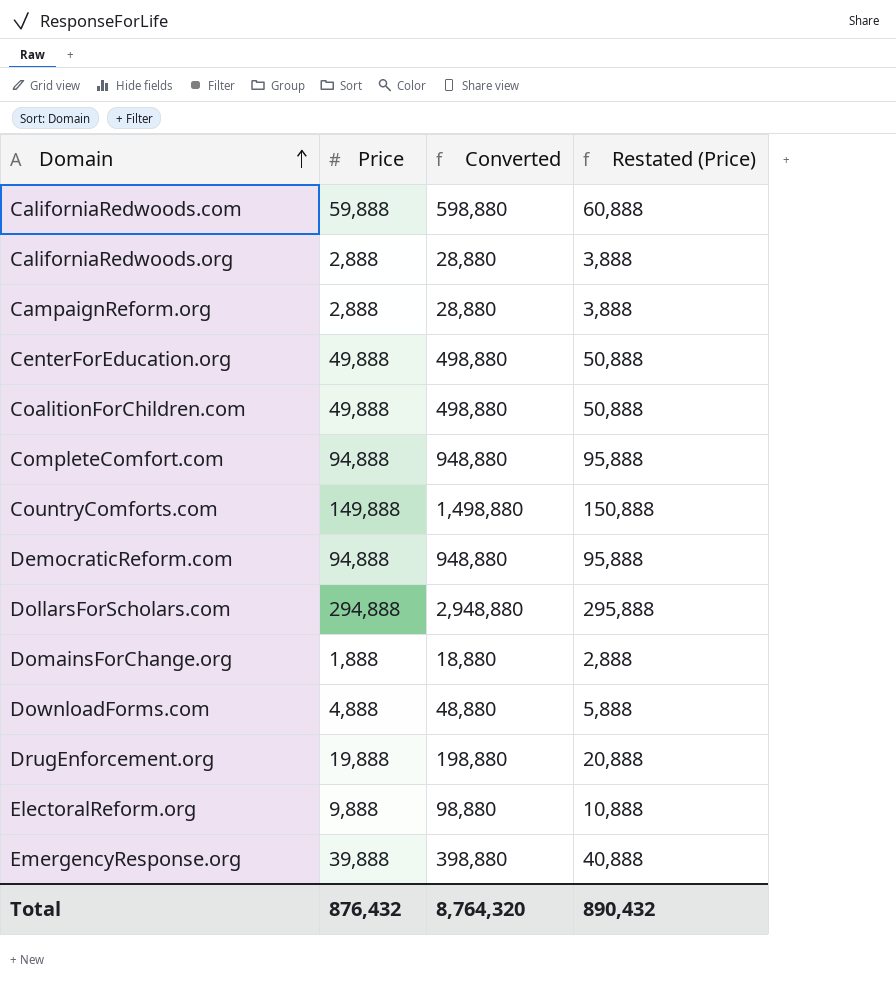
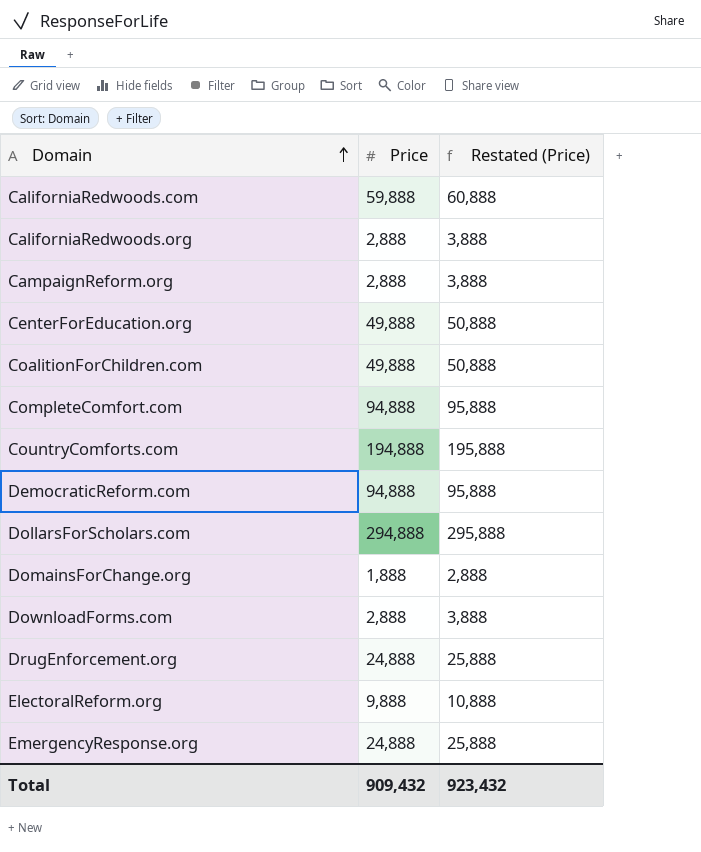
column Converted | formula: [Price] * 10 -> none
CountryComforts.com | Price: 149,888 -> 194,888
CountryComforts.com | Restated (Price): 150,888 -> 195,888
DownloadForms.com | Price: 4,888 -> 2,888
DownloadForms.com | Restated (Price): 5,888 -> 3,888
DrugEnforcement.org | Price: 19,888 -> 24,888
DrugEnforcement.org | Restated (Price): 20,888 -> 25,888
EmergencyResponse.org | Price: 39,888 -> 24,888
EmergencyResponse.org | Restated (Price): 40,888 -> 25,888
Total | Price: 876,432 -> 909,432
Total | Restated (Price): 890,432 -> 923,432

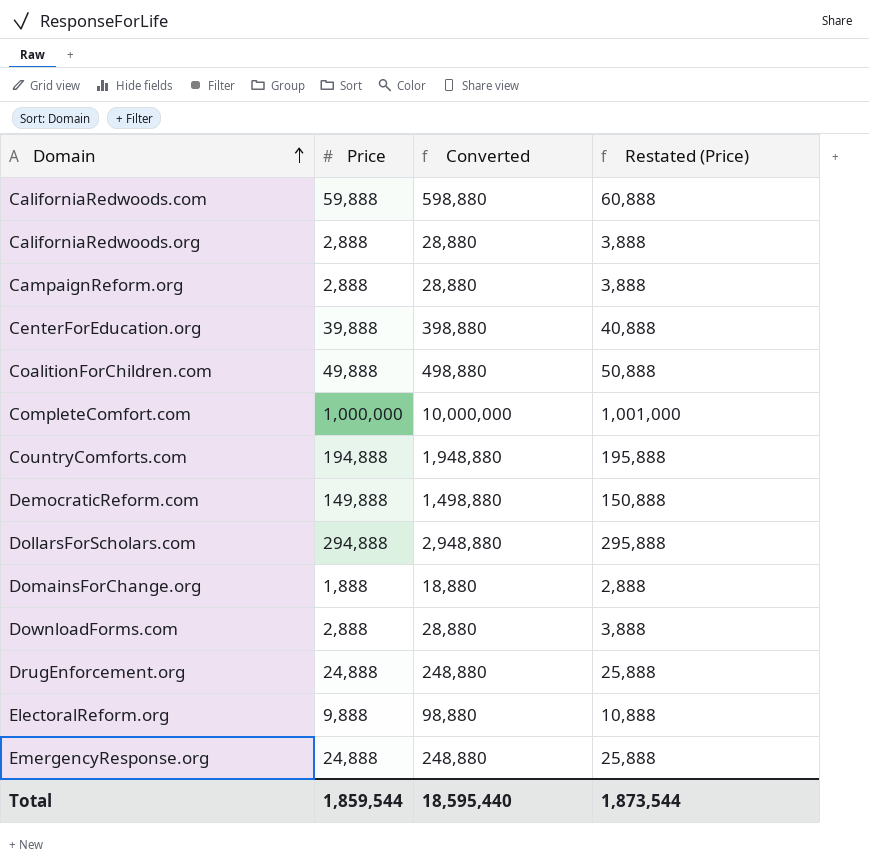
column Converted | formula: none -> [Price] * 10
CenterForEducation.org | Price: 49,888 -> 39,888
CenterForEducation.org | Restated (Price): 50,888 -> 40,888
CompleteComfort.com | Price: 94,888 -> 1,000,000
CompleteComfort.com | Restated (Price): 95,888 -> 1,001,000
DemocraticReform.com | Price: 94,888 -> 149,888
DemocraticReform.com | Restated (Price): 95,888 -> 150,888
Total | Price: 909,432 -> 1,859,544
Total | Restated (Price): 923,432 -> 1,873,544

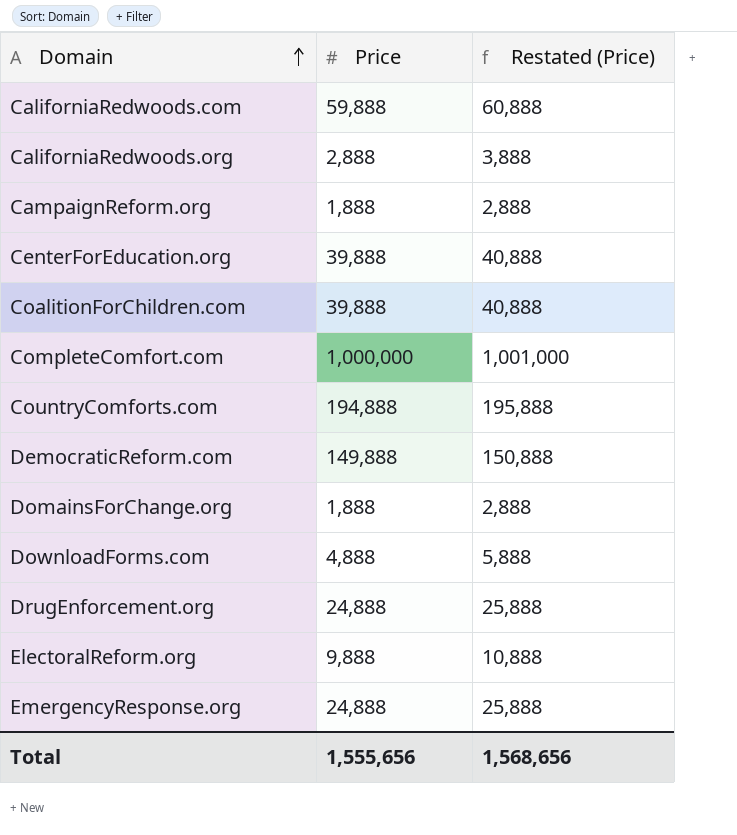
column Converted | formula: [Price] * 10 -> none
row DollarsForScholars.com: 294,888 | 2,948,880 | 295,888 -> none
CampaignReform.org | Price: 2,888 -> 1,888
CampaignReform.org | Restated (Price): 3,888 -> 2,888
CoalitionForChildren.com | Price: 49,888 -> 39,888
CoalitionForChildren.com | Restated (Price): 50,888 -> 40,888
DownloadForms.com | Price: 2,888 -> 4,888
DownloadForms.com | Restated (Price): 3,888 -> 5,888
Total | Price: 1,859,544 -> 1,555,656
Total | Restated (Price): 1,873,544 -> 1,568,656

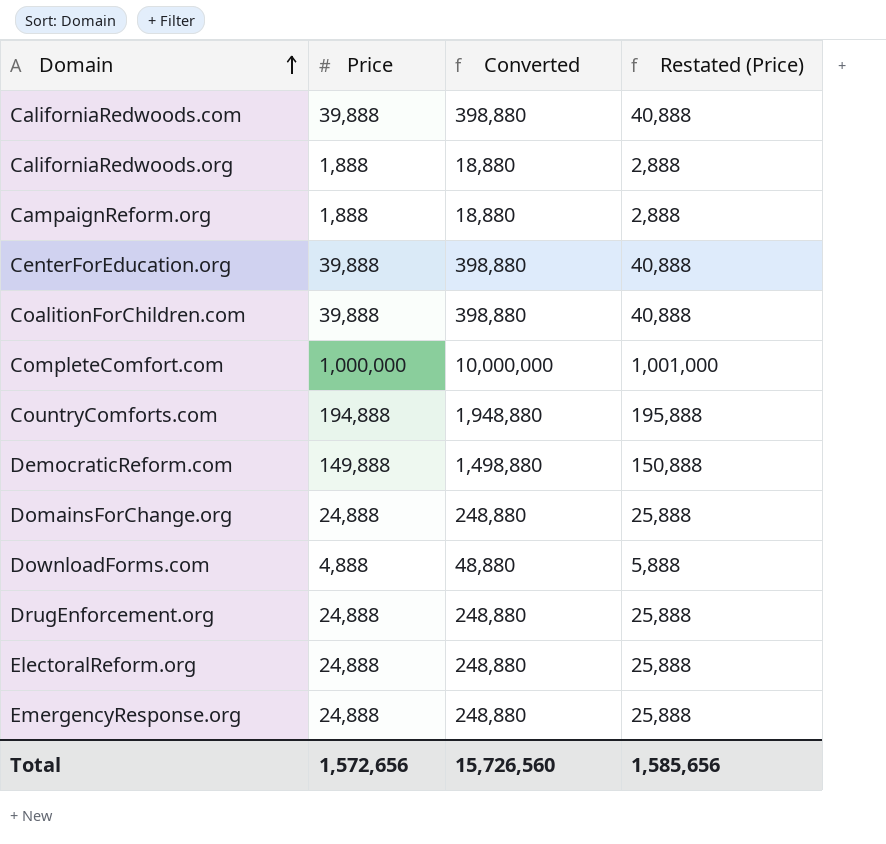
column Converted | formula: none -> [Price] * 10
CaliforniaRedwoods.com | Price: 59,888 -> 39,888
CaliforniaRedwoods.com | Restated (Price): 60,888 -> 40,888
CaliforniaRedwoods.org | Price: 2,888 -> 1,888
CaliforniaRedwoods.org | Restated (Price): 3,888 -> 2,888
DomainsForChange.org | Price: 1,888 -> 24,888
DomainsForChange.org | Restated (Price): 2,888 -> 25,888
ElectoralReform.org | Price: 9,888 -> 24,888
ElectoralReform.org | Restated (Price): 10,888 -> 25,888
Total | Price: 1,555,656 -> 1,572,656
Total | Restated (Price): 1,568,656 -> 1,585,656

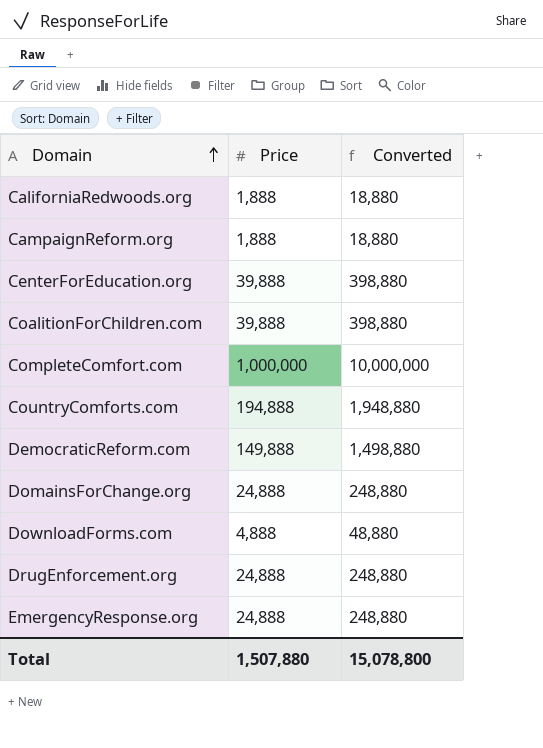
column Restated (Price) | formula: [Price] + 1000 -> none
row CaliforniaRedwoods.com: 39,888 | 398,880 | 40,888 -> none
row ElectoralReform.org: 24,888 | 248,880 | 25,888 -> none
Total | Price: 1,572,656 -> 1,507,880
Total | Converted: 15,726,560 -> 15,078,800

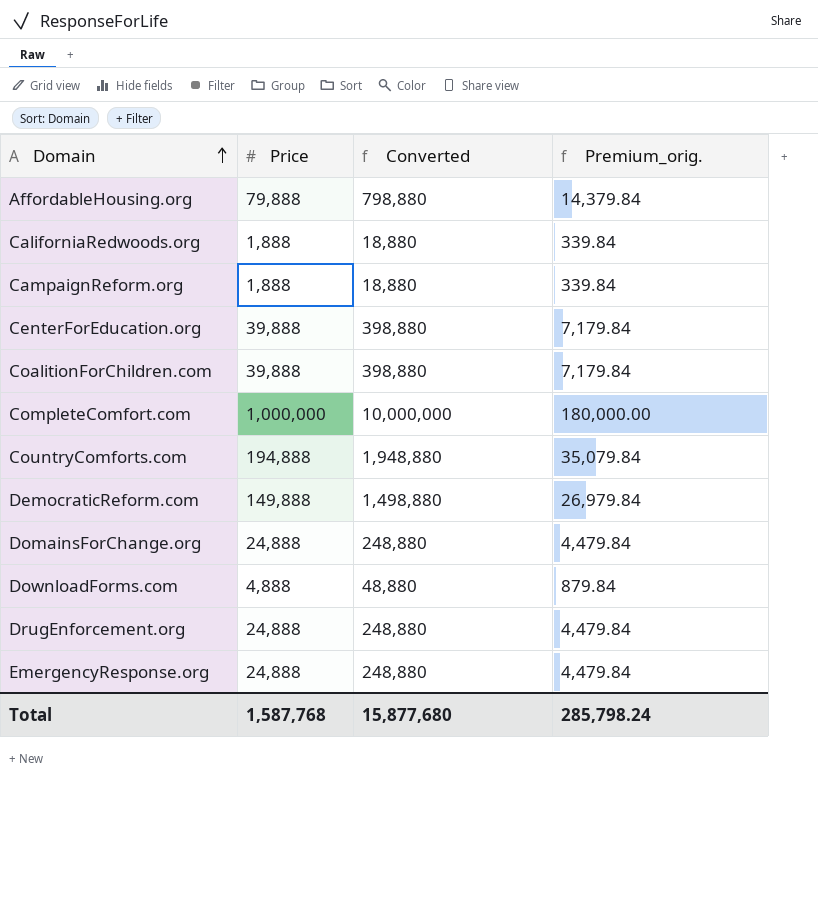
column Premium_orig. | formula: none -> [Price] * 0.18
row AffordableHousing.org: none -> 79,888 | 798,880 | 14,379.84
Total | Price: 1,507,880 -> 1,587,768
Total | Converted: 15,078,800 -> 15,877,680

